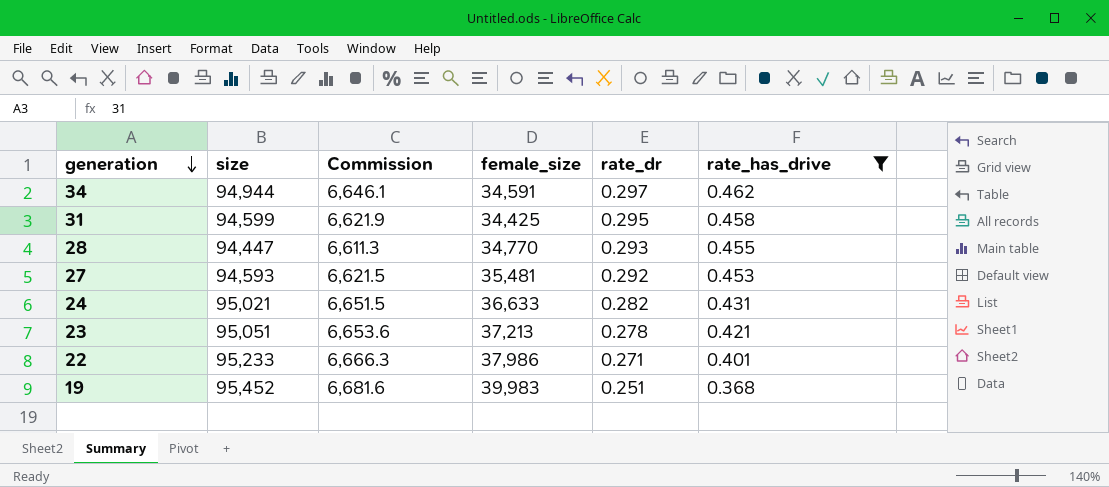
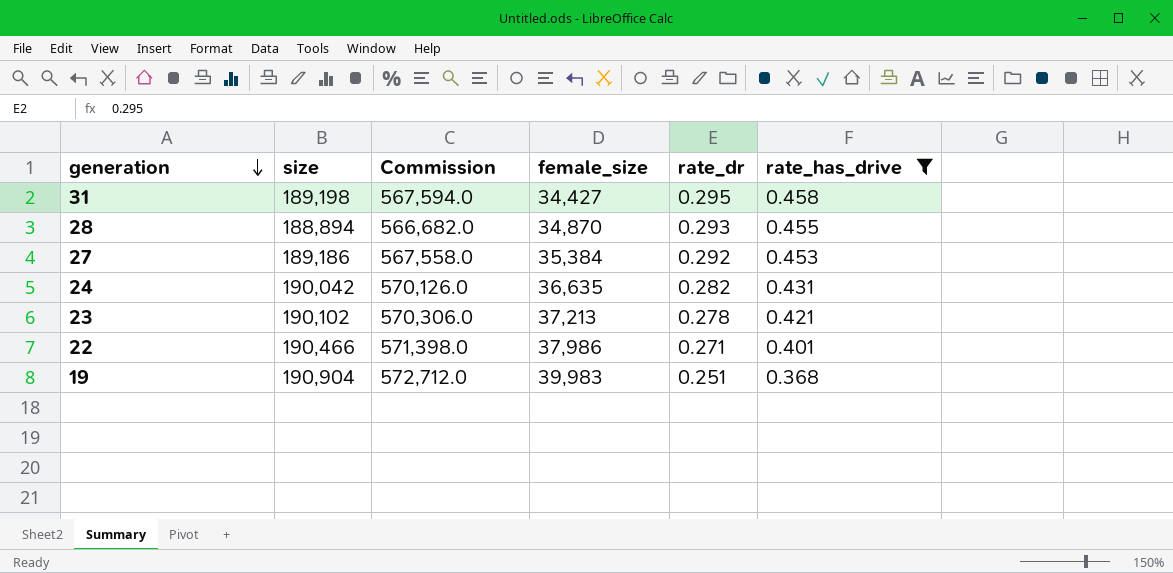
column Commission | formula: [size] * 0.07 -> [size] * 3
row 34: 94,944 | 6,646.1 | 34,591 | 0.297 | 0.462 -> none
31 | size: 94,599 -> 189,198
31 | female_size: 34,425 -> 34,427
28 | size: 94,447 -> 188,894
28 | female_size: 34,770 -> 34,870
27 | size: 94,593 -> 189,186
27 | female_size: 35,481 -> 35,384
24 | size: 95,021 -> 190,042
24 | female_size: 36,633 -> 36,635
23 | size: 95,051 -> 190,102
22 | size: 95,233 -> 190,466
19 | size: 95,452 -> 190,904

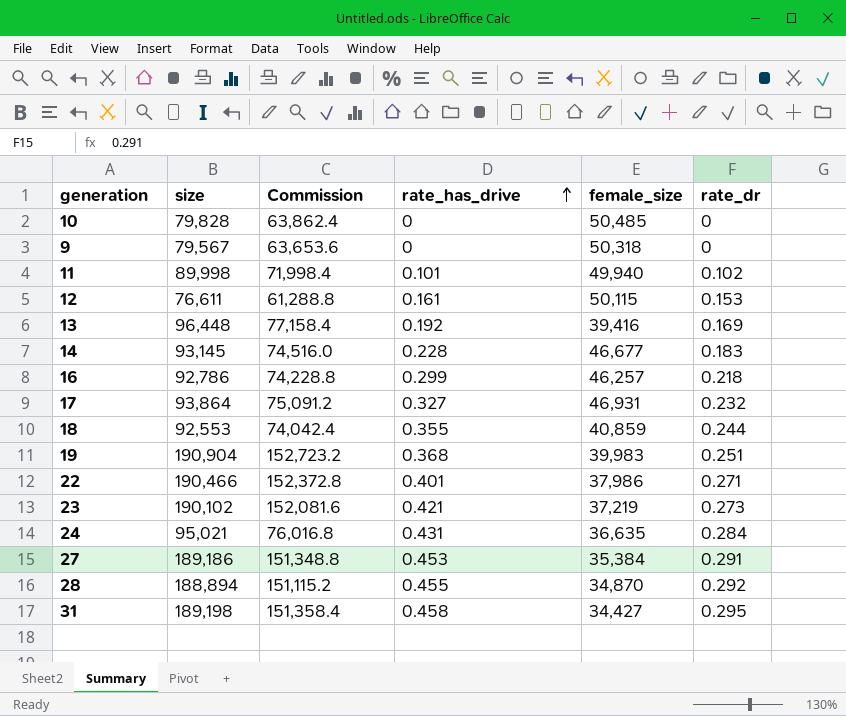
filter: rate_has_drive >= 0.368 -> none
row order: generation descending -> rate_has_drive ascending
column Commission | formula: [size] * 3 -> [size] * 0.8
column rate_has_drive | position: 6 -> 4
23 | female_size: 37,213 -> 37,219
23 | rate_dr: 0.278 -> 0.273
24 | size: 190,042 -> 95,021
24 | rate_dr: 0.282 -> 0.284
27 | rate_dr: 0.292 -> 0.291
28 | rate_dr: 0.293 -> 0.292

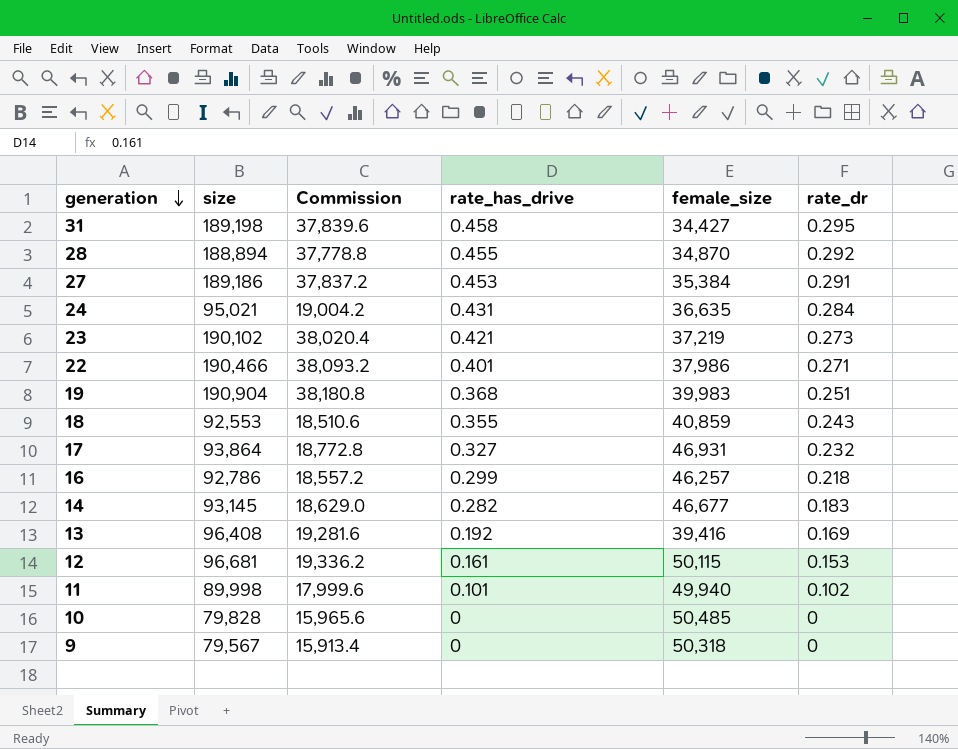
row order: rate_has_drive ascending -> generation descending
column Commission | formula: [size] * 0.8 -> [size] * 0.2
18 | rate_dr: 0.244 -> 0.243
14 | rate_has_drive: 0.228 -> 0.282
13 | size: 96,448 -> 96,408
12 | size: 76,611 -> 96,681

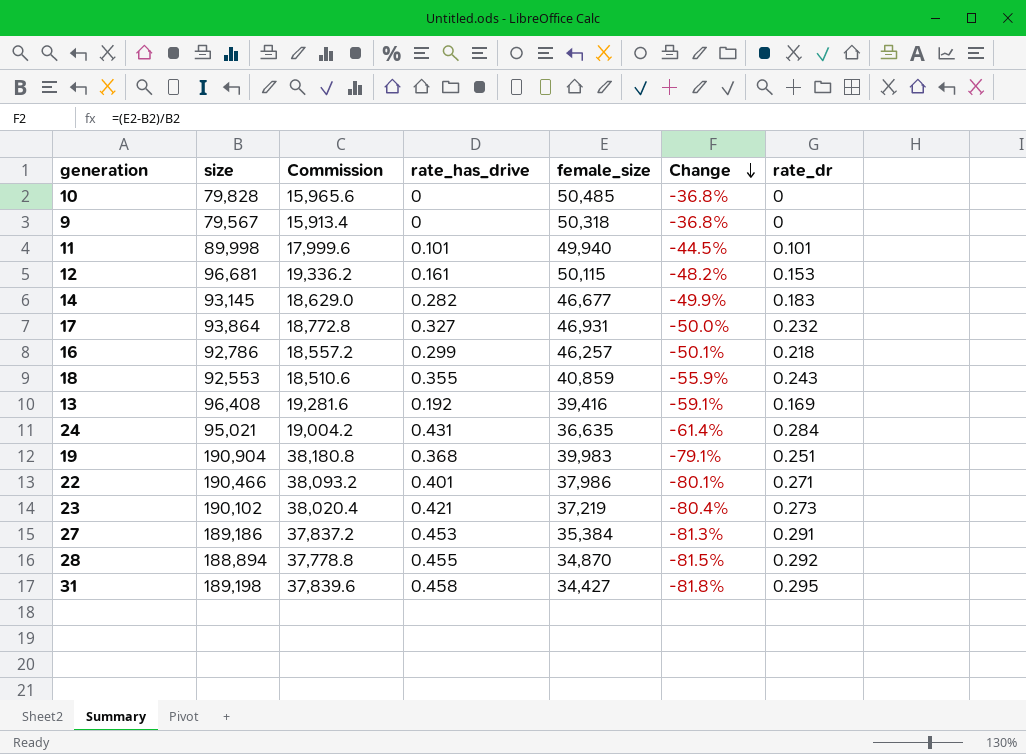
row order: generation descending -> Change descending
column Change | formula: none -> ([female_size] - [size]) / [size]
11 | rate_dr: 0.102 -> 0.101

